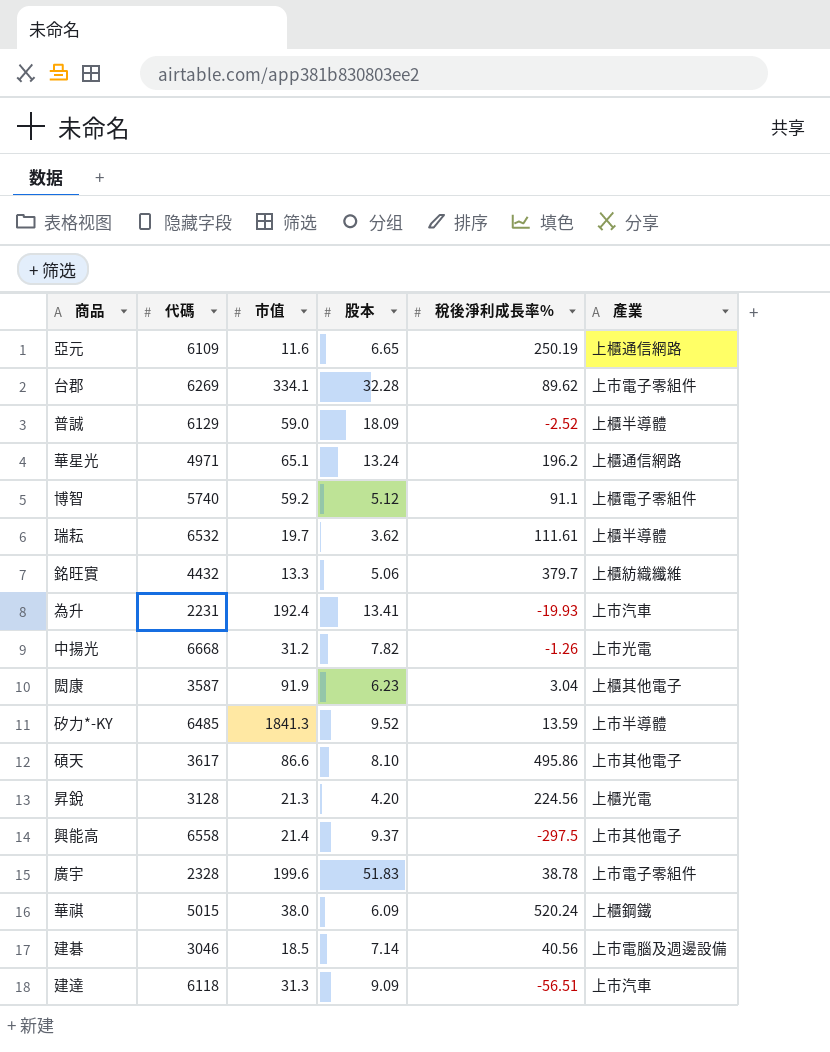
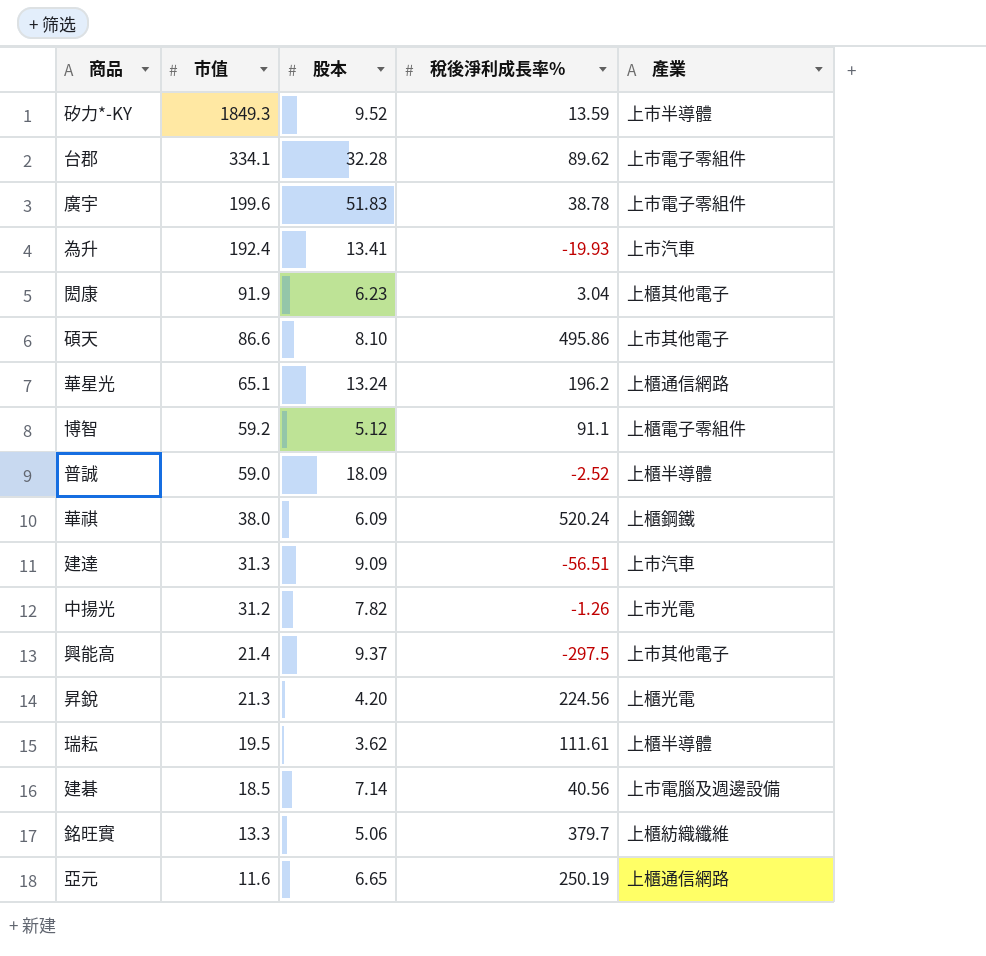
row order: none -> 市值 descending
column 代碼 | position: 2 -> none
矽力*-KY | 市值: 1841.3 -> 1849.3
瑞耘 | 市值: 19.7 -> 19.5

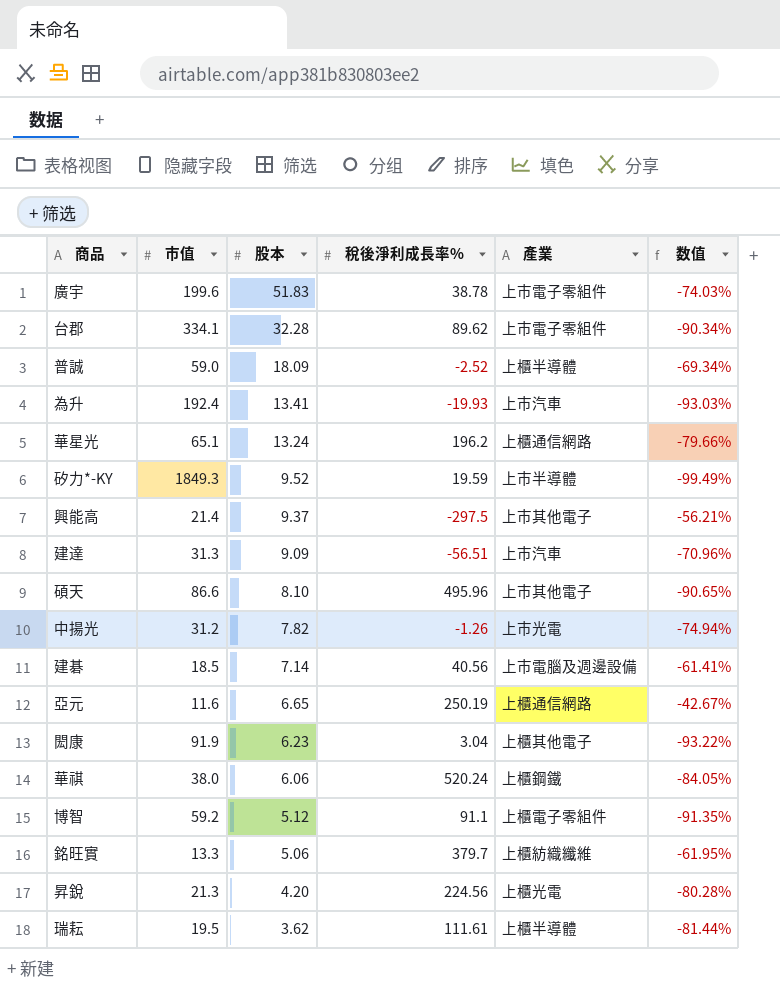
row order: 市值 descending -> 股本 descending
column 数值 | formula: none -> ([股本] - [市值]) / [市值]
矽力*-KY | 稅後淨利成長率%: 13.59 -> 19.59
碩天 | 稅後淨利成長率%: 495.86 -> 495.96
華祺 | 股本: 6.09 -> 6.06

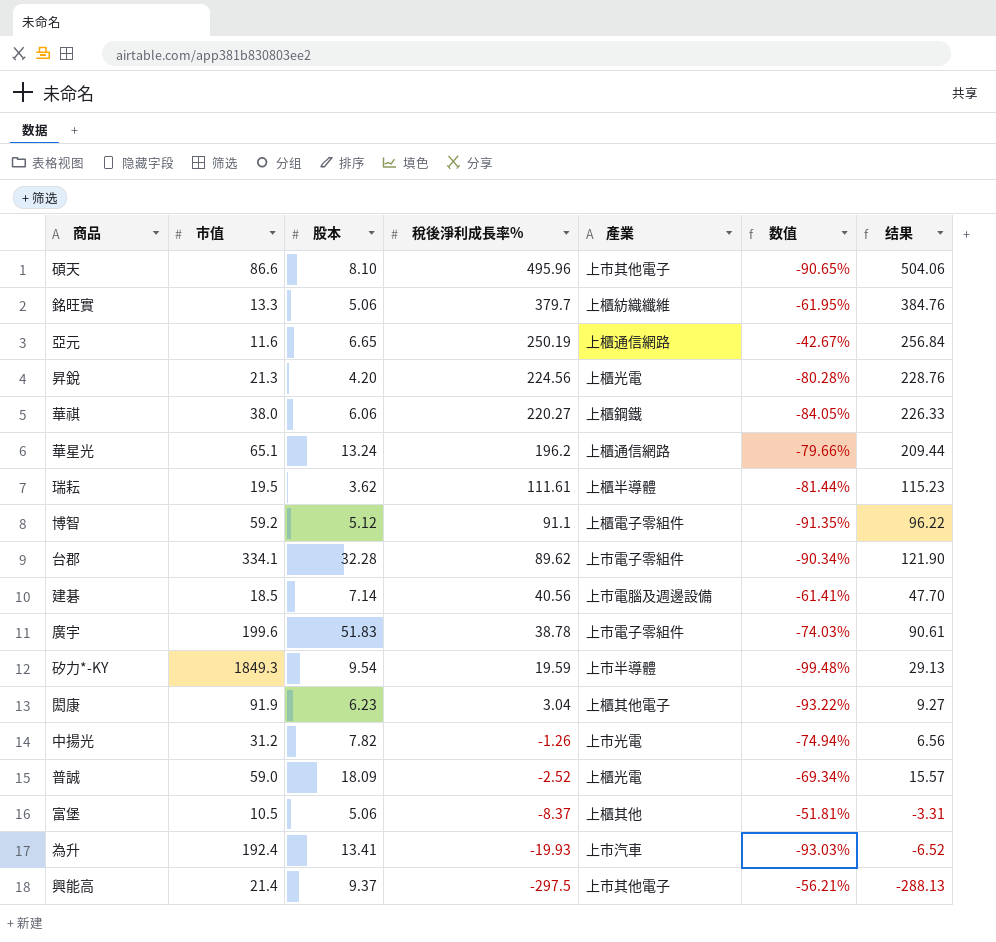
row order: 股本 descending -> 稅後淨利成長率% descending
column 结果 | formula: none -> [股本] + [稅後淨利成長率%]
row 建達: 31.3 | 9.09 | -56.51 | 上市汽車 | -70.96% -> none
華祺 | 稅後淨利成長率%: 520.24 -> 220.27
矽力*-KY | 股本: 9.52 -> 9.54
矽力*-KY | 数值: -99.49% -> -99.48%
普誠 | 產業: 上櫃半導體 -> 上櫃光電
row 富堡: none -> 10.5 | 5.06 | -8.37 | 上櫃其他 | -51.81% | -3.31

